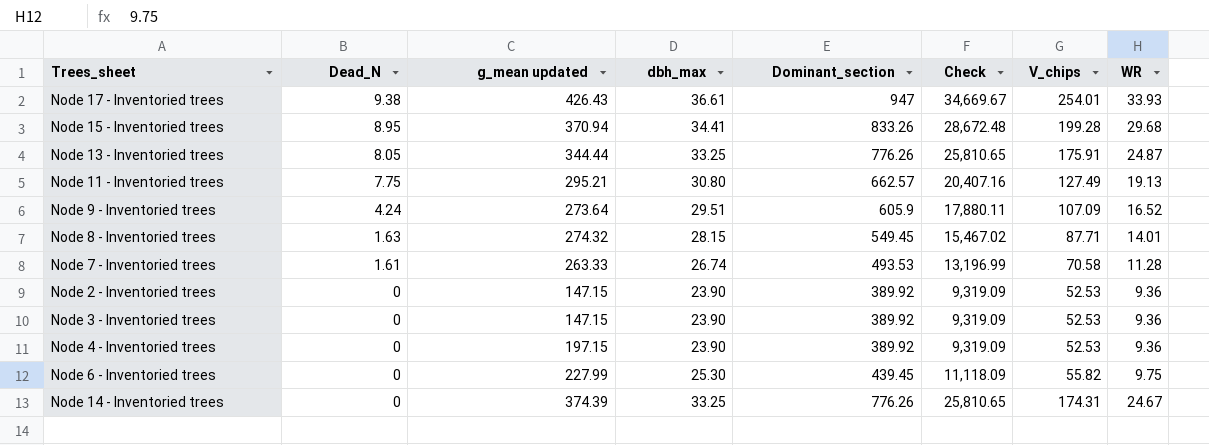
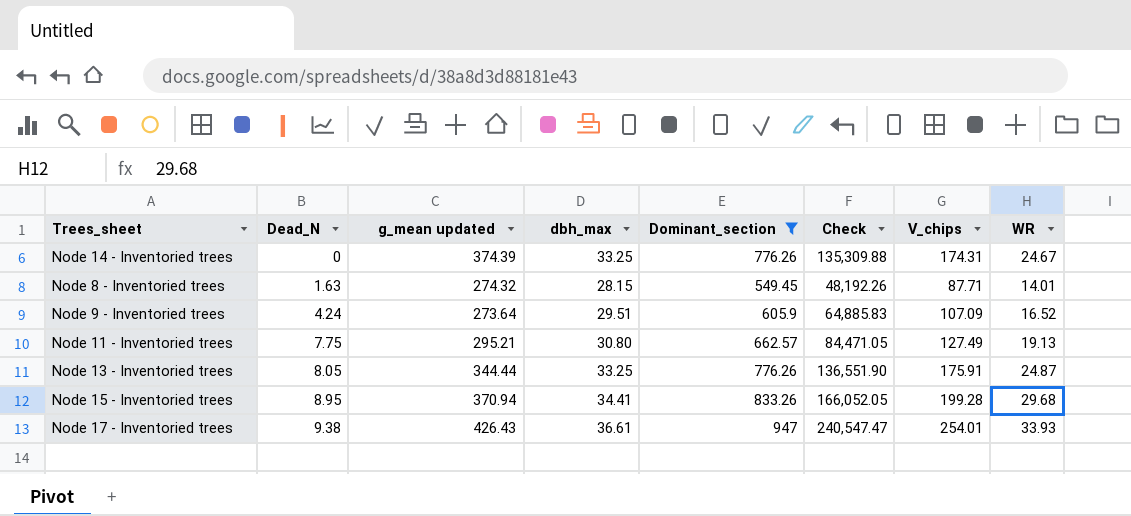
filter: none -> Dominant_section >= 549.45
row order: Dead_N descending -> Dead_N ascending
column Check | formula: [dbh_max] * [Dominant_section] -> [Dominant_section] * [V_chips]

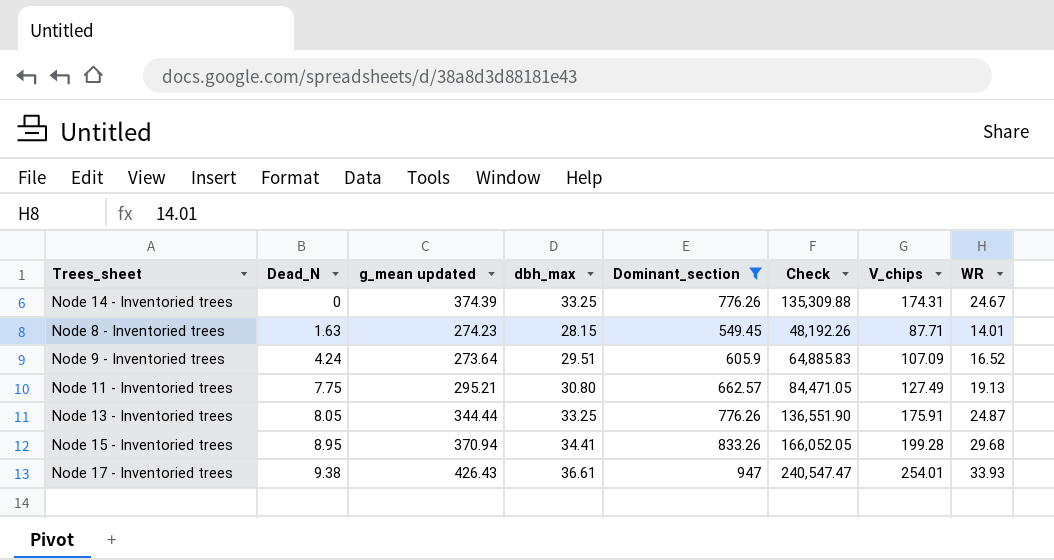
Node 8 - Inventoried trees | g_mean updated: 274.32 -> 274.23

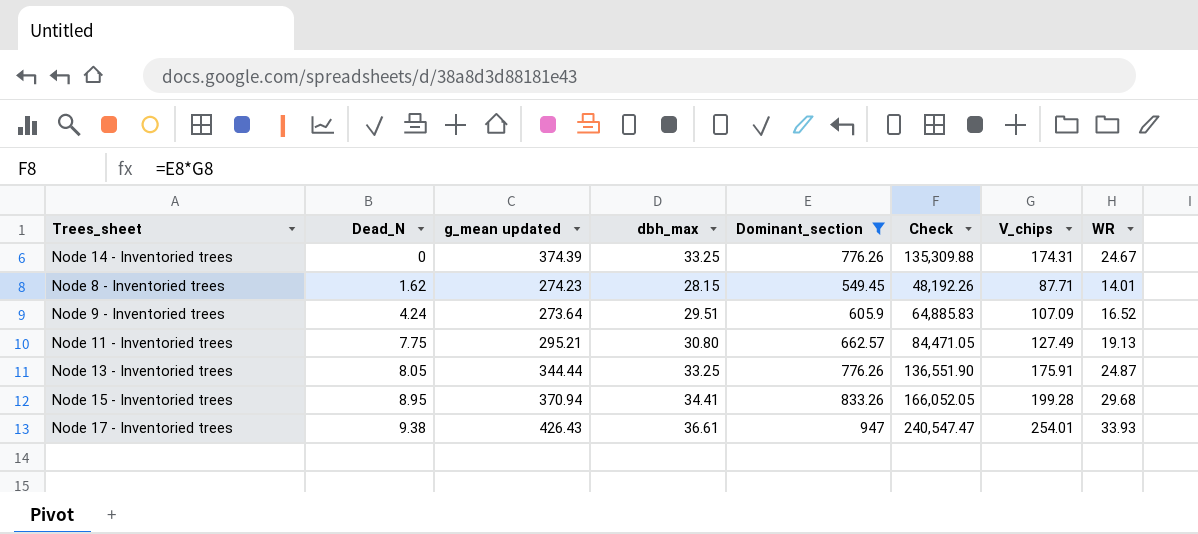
Node 8 - Inventoried trees | Dead_N: 1.63 -> 1.62

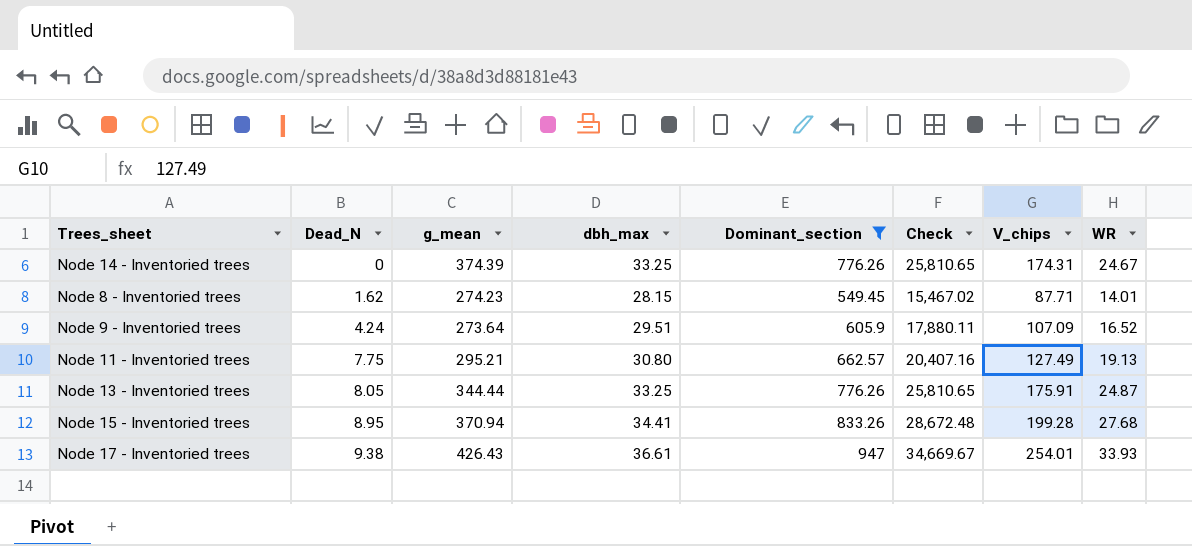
column name: g_mean updated -> g_mean
column Check | formula: [Dominant_section] * [V_chips] -> [dbh_max] * [Dominant_section]
Node 15 - Inventoried trees | WR: 29.68 -> 27.68

